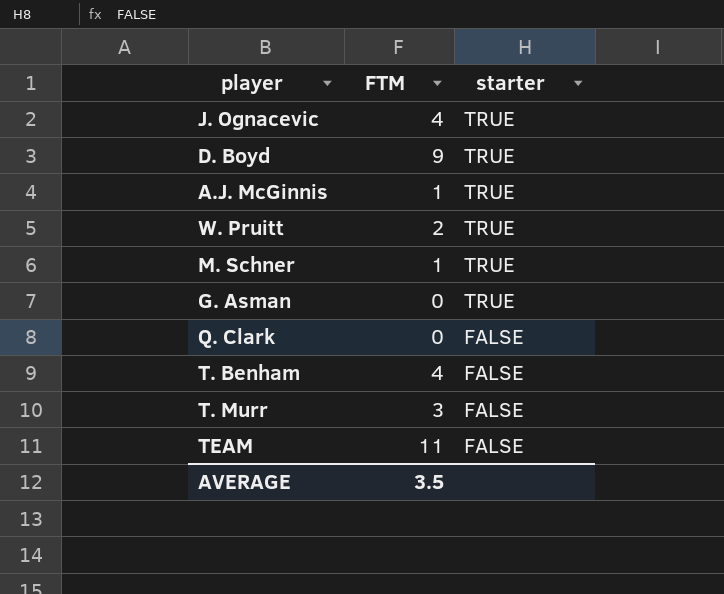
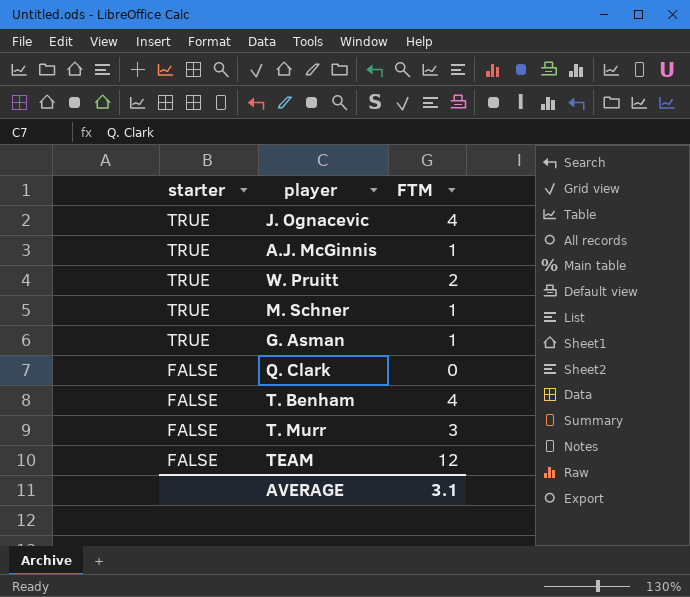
column starter | position: 3 -> 1
row D. Boyd: 9 | TRUE -> none
G. Asman | FTM: 0 -> 1
TEAM | FTM: 11 -> 12
AVERAGE | FTM: 3.5 -> 3.1

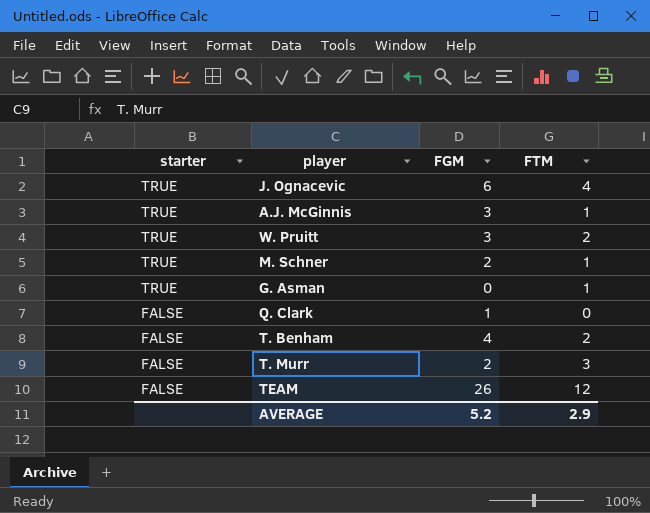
column FGM | position: none -> 3
T. Benham | FTM: 4 -> 2
AVERAGE | FTM: 3.1 -> 2.9

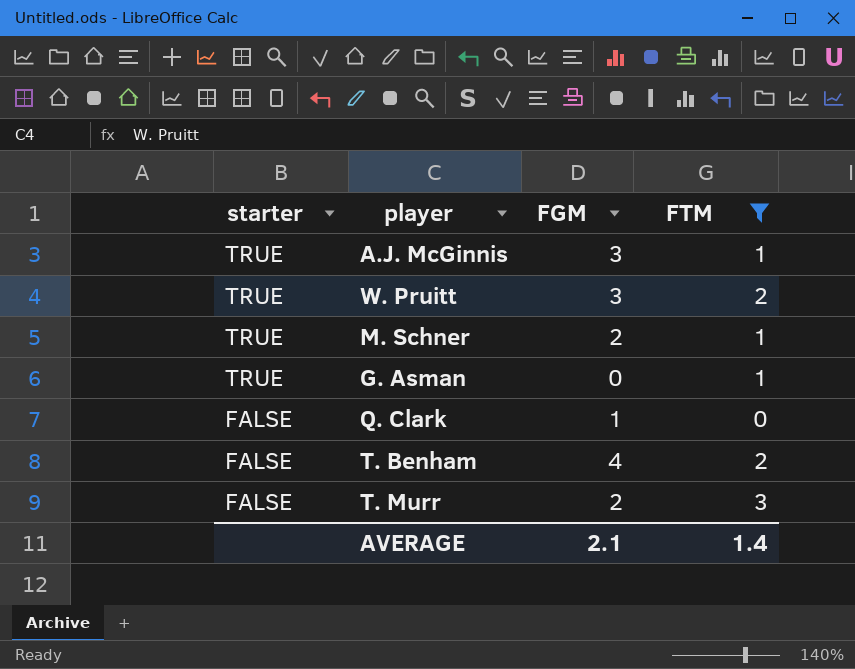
filter: none -> FTM <= 3
AVERAGE | FGM: 5.2 -> 2.1
AVERAGE | FTM: 2.9 -> 1.4

